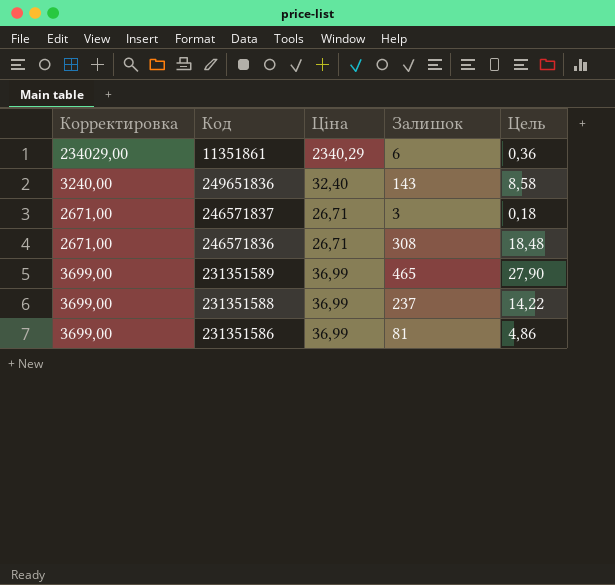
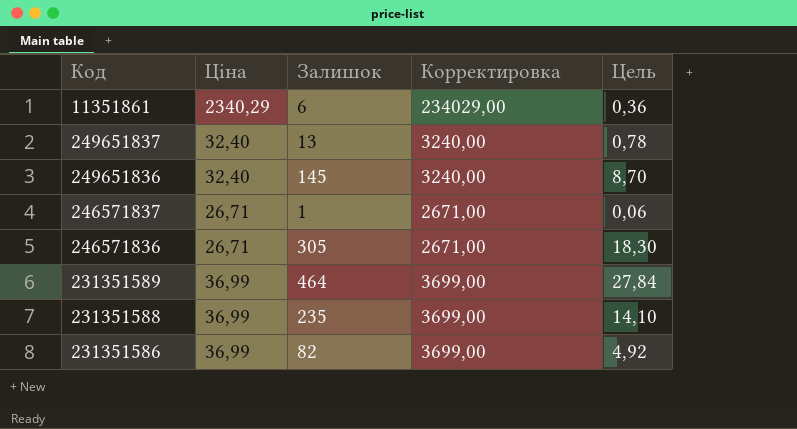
column Корректировка | position: 1 -> 4
row 249651837: none -> 32,40 | 13 | 3240,00 | 0,78
249651836 | Залишок: 143 -> 145
249651836 | Цель: 8,58 -> 8,70
246571837 | Залишок: 3 -> 1
246571837 | Цель: 0,18 -> 0,06
246571836 | Залишок: 308 -> 305
246571836 | Цель: 18,48 -> 18,30
231351589 | Залишок: 465 -> 464
231351589 | Цель: 27,90 -> 27,84
231351588 | Залишок: 237 -> 235
231351588 | Цель: 14,22 -> 14,10
231351586 | Залишок: 81 -> 82
231351586 | Цель: 4,86 -> 4,92

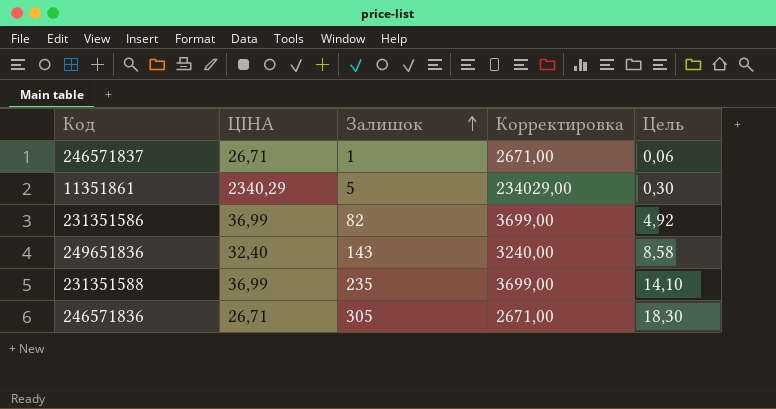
row order: none -> Залишок ascending
column name: Ціна -> ЦІНА
row 249651837: 32,40 | 13 | 3240,00 | 0,78 -> none
row 231351589: 36,99 | 464 | 3699,00 | 27,84 -> none
11351861 | Залишок: 6 -> 5
11351861 | Цель: 0,36 -> 0,30
249651836 | Залишок: 145 -> 143
249651836 | Цель: 8,70 -> 8,58

